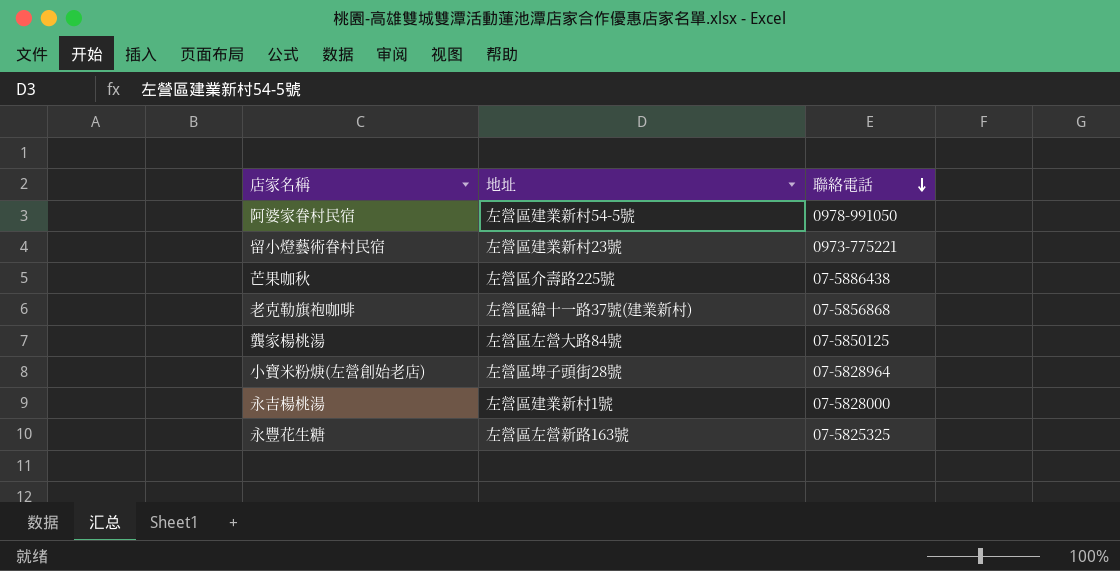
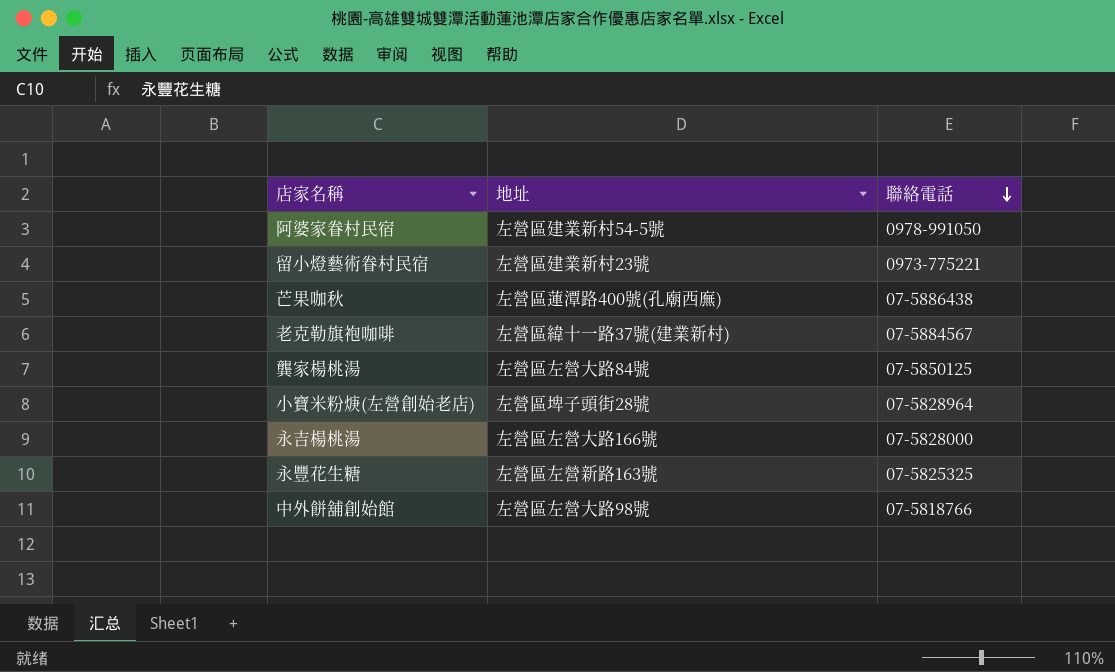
芒果咖秋 | 地址: 左營區介壽路225號 -> 左營區蓮潭路400號(孔廟西廡)
老克勒旗袍咖啡 | 聯絡電話: 07-5856868 -> 07-5884567
永吉楊桃湯 | 地址: 左營區建業新村1號 -> 左營區左營大路166號
row 中外餅舖創始館: none -> 左營區左營大路98號 | 07-5818766

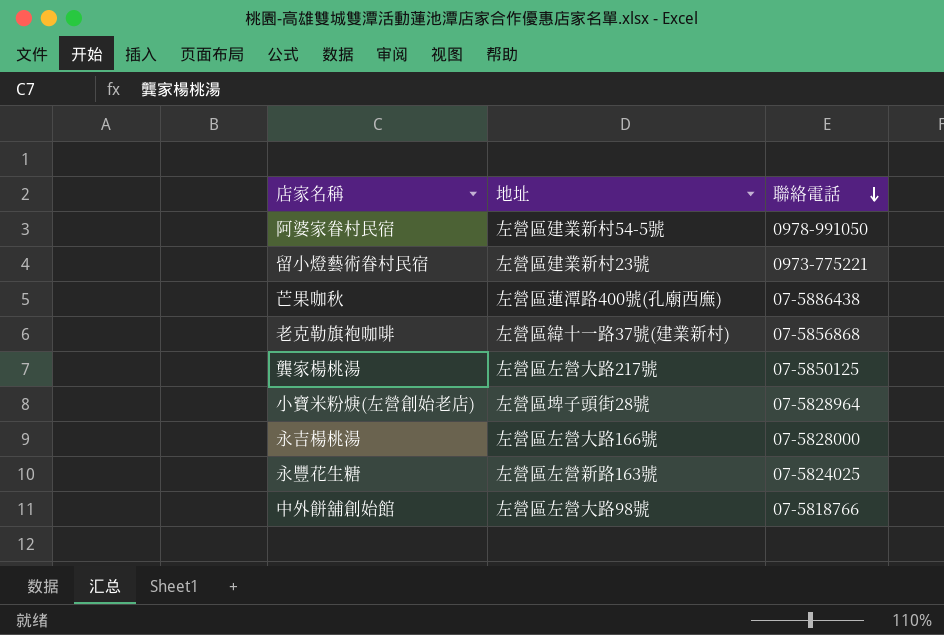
老克勒旗袍咖啡 | 聯絡電話: 07-5884567 -> 07-5856868
龔家楊桃湯 | 地址: 左營區左營大路84號 -> 左營區左營大路217號
永豐花生糖 | 聯絡電話: 07-5825325 -> 07-5824025

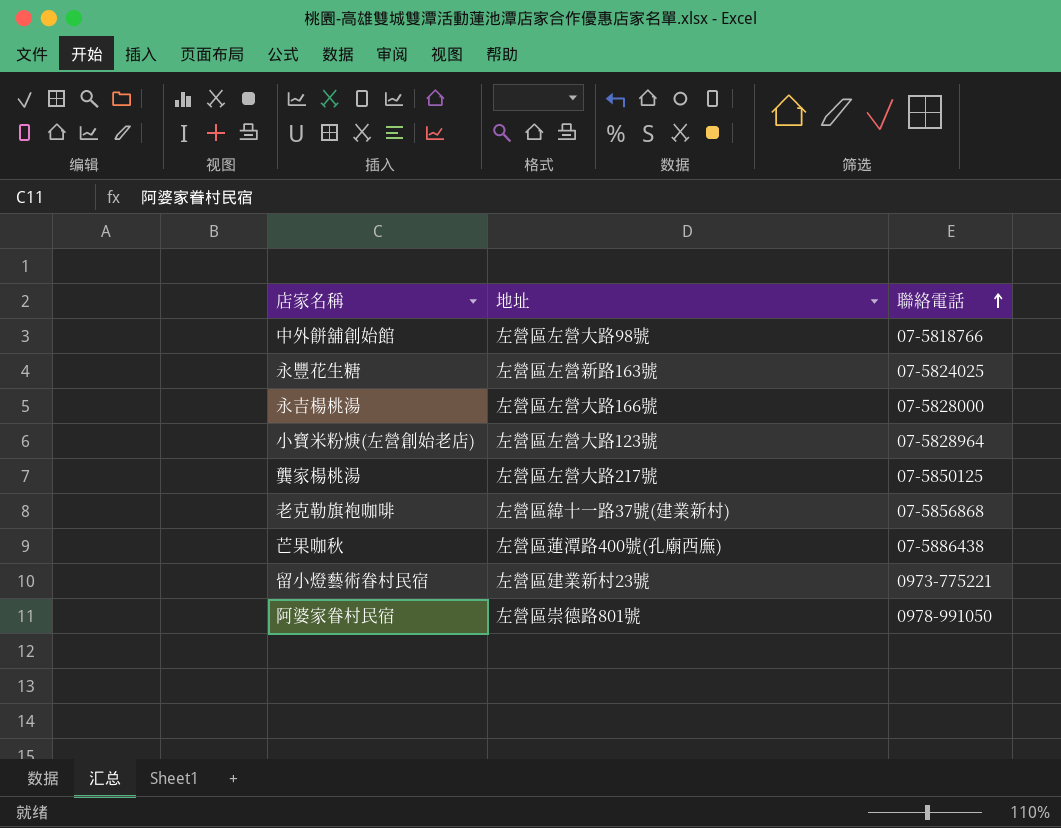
row order: 聯絡電話 descending -> 聯絡電話 ascending
小寶米粉焿(左營創始老店) | 地址: 左營區埤子頭街28號 -> 左營區左營大路123號
阿婆家眷村民宿 | 地址: 左營區建業新村54-5號 -> 左營區崇德路801號

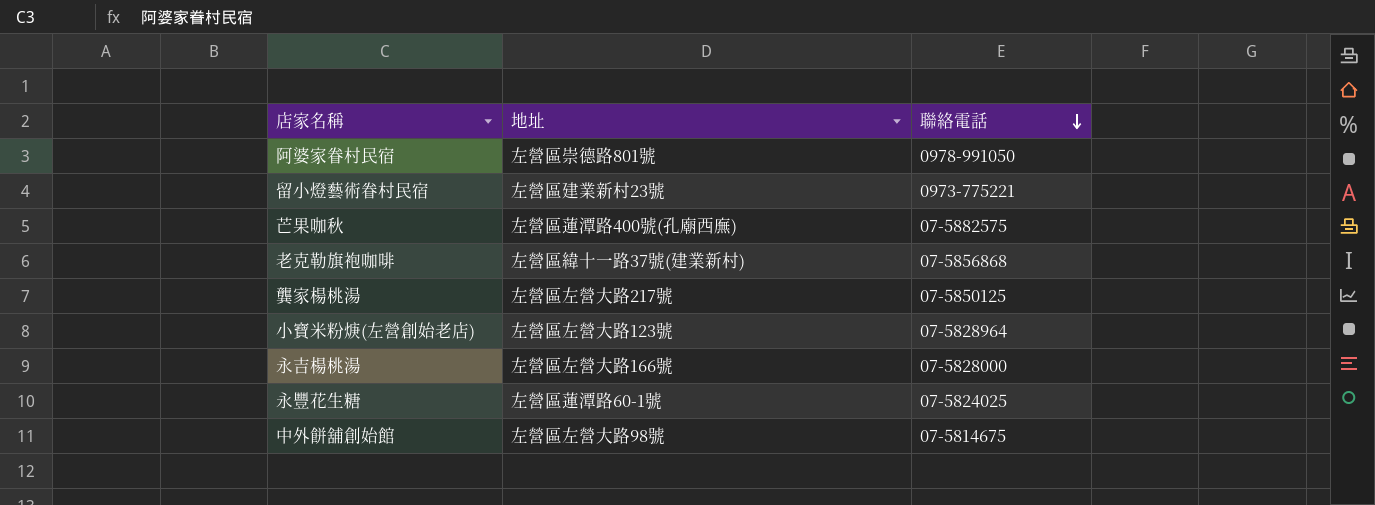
row order: 聯絡電話 ascending -> 聯絡電話 descending
芒果咖秋 | 聯絡電話: 07-5886438 -> 07-5882575
永豐花生糖 | 地址: 左營區左營新路163號 -> 左營區蓮潭路60-1號
中外餅舖創始館 | 聯絡電話: 07-5818766 -> 07-5814675

